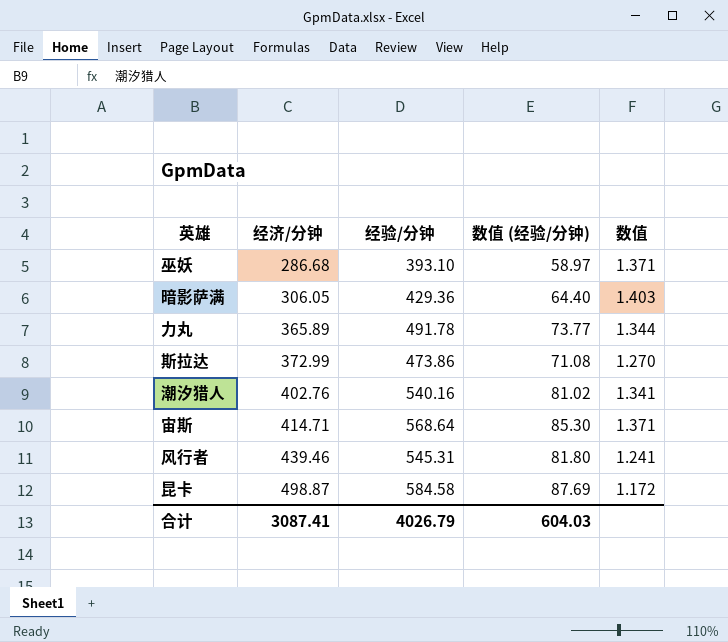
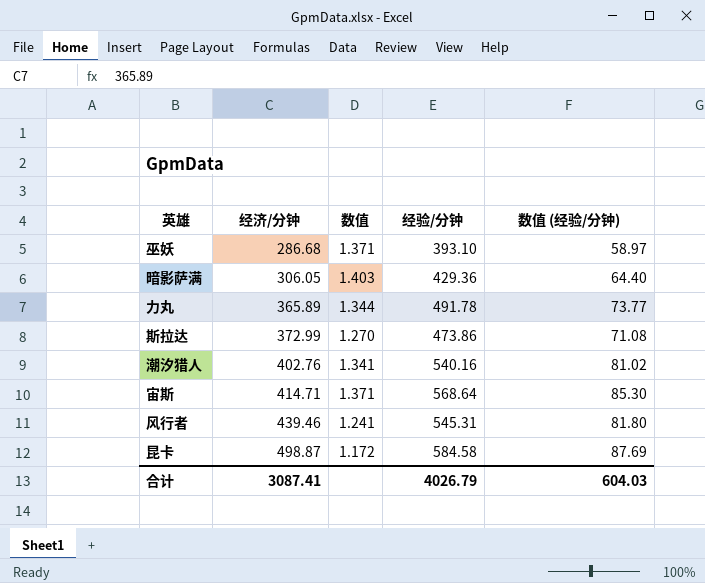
column 数值 | position: 5 -> 3

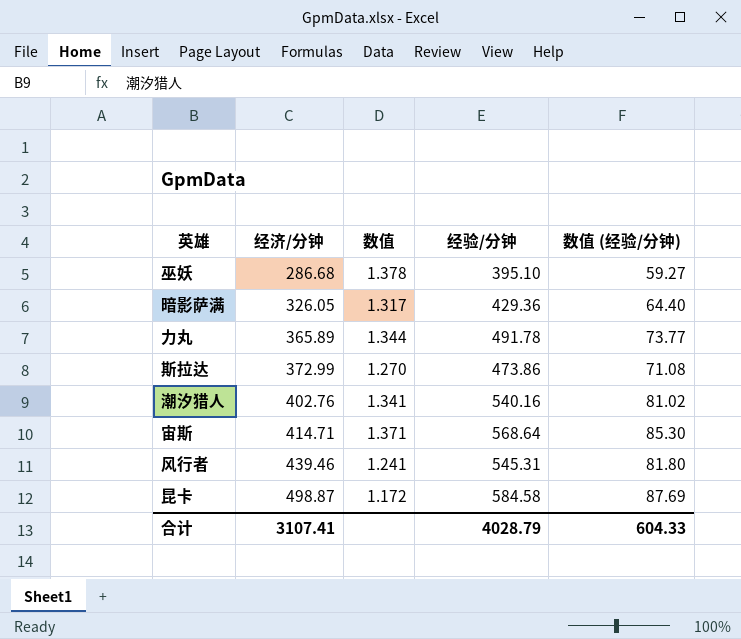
巫妖 | 数值: 1.371 -> 1.378
巫妖 | 经验/分钟: 393.10 -> 395.10
巫妖 | 数值 (经验/分钟): 58.97 -> 59.27
暗影萨满 | 经济/分钟: 306.05 -> 326.05
暗影萨满 | 数值: 1.403 -> 1.317
合计 | 经济/分钟: 3087.41 -> 3107.41
合计 | 经验/分钟: 4026.79 -> 4028.79
合计 | 数值 (经验/分钟): 604.03 -> 604.33

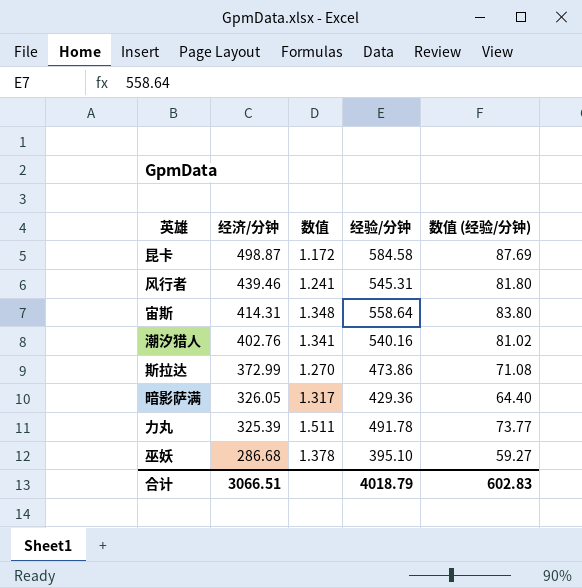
row order: 经济/分钟 ascending -> 经济/分钟 descending
宙斯 | 经济/分钟: 414.71 -> 414.31
宙斯 | 数值: 1.371 -> 1.348
宙斯 | 经验/分钟: 568.64 -> 558.64
宙斯 | 数值 (经验/分钟): 85.30 -> 83.80
力丸 | 经济/分钟: 365.89 -> 325.39
力丸 | 数值: 1.344 -> 1.511
合计 | 经济/分钟: 3107.41 -> 3066.51
合计 | 经验/分钟: 4028.79 -> 4018.79
合计 | 数值 (经验/分钟): 604.33 -> 602.83

